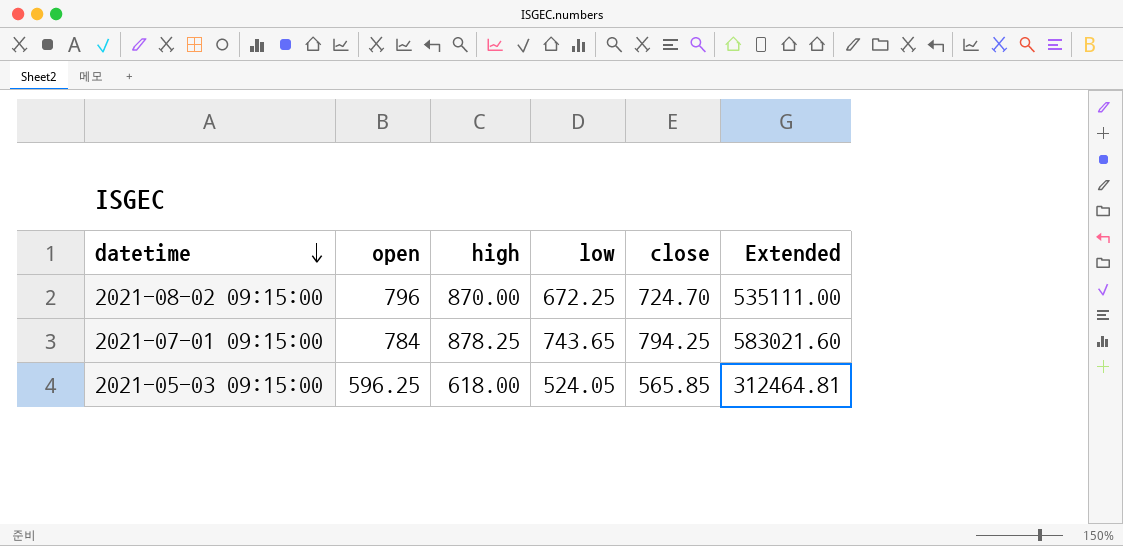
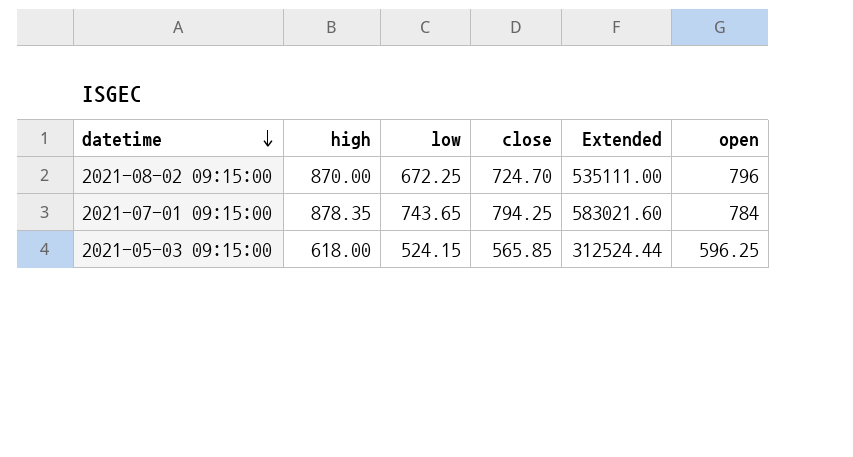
column open | position: 2 -> 6
2021-07-01 09:15:00 | high: 878.25 -> 878.35
2021-05-03 09:15:00 | low: 524.05 -> 524.15
2021-05-03 09:15:00 | Extended: 312464.81 -> 312524.44

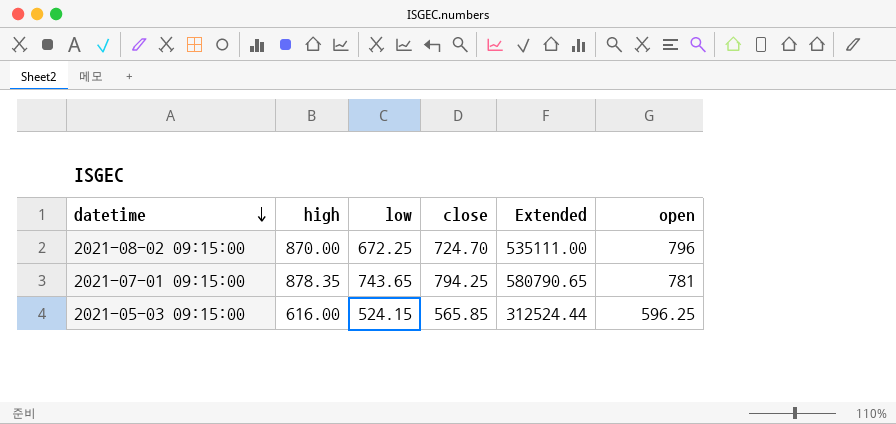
2021-07-01 09:15:00 | Extended: 583021.60 -> 580790.65
2021-07-01 09:15:00 | open: 784 -> 781
2021-05-03 09:15:00 | high: 618.00 -> 616.00

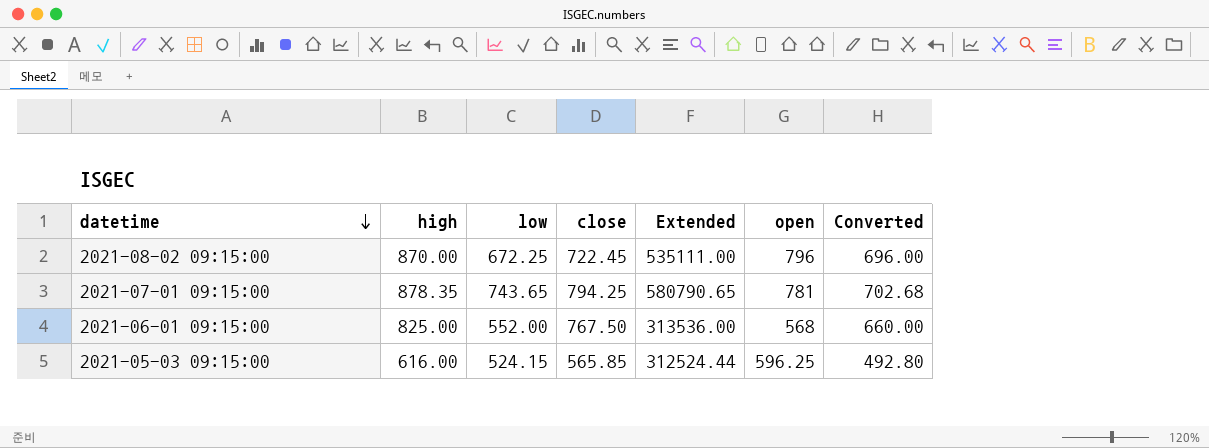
column Converted | formula: none -> [high] * 0.8
2021-08-02 09:15:00 | close: 724.70 -> 722.45
row 2021-06-01 09:15:00: none -> 825.00 | 552.00 | 767.50 | 313536.00 | 568 | 660.00

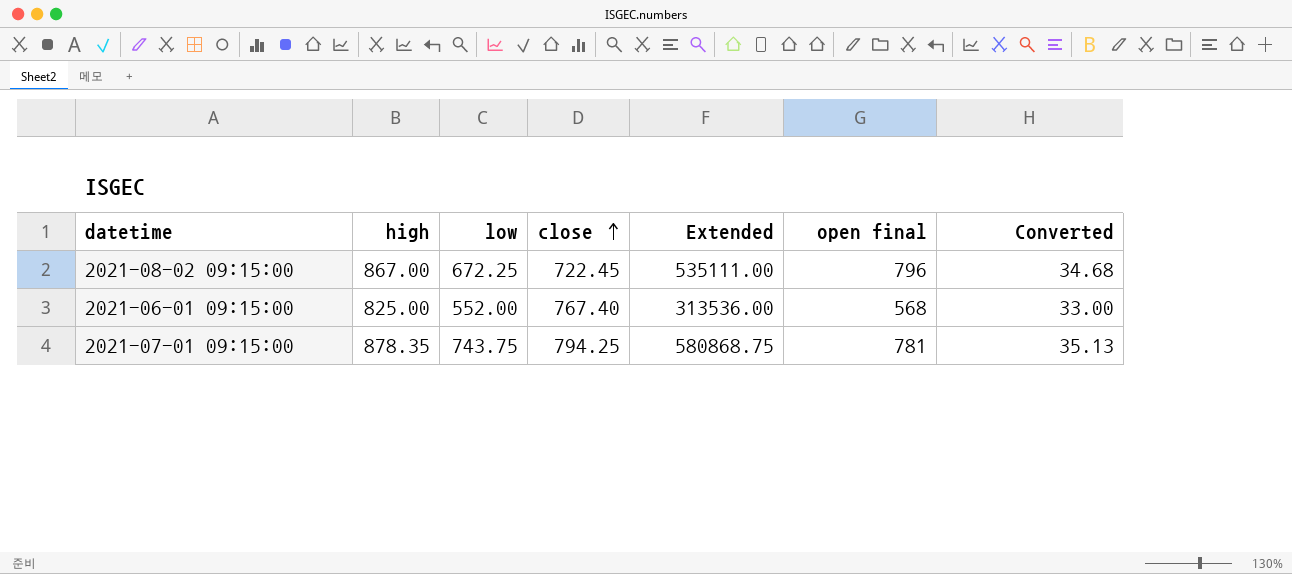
row order: datetime descending -> close ascending
column name: open -> open final
column Converted | formula: [high] * 0.8 -> [high] * 0.04
row 2021-05-03 09:15:00: 616.00 | 524.15 | 565.85 | 312524.44 | 596.25 | 492.80 -> none
2021-08-02 09:15:00 | high: 870.00 -> 867.00
2021-06-01 09:15:00 | close: 767.50 -> 767.40
2021-07-01 09:15:00 | low: 743.65 -> 743.75
2021-07-01 09:15:00 | Extended: 580790.65 -> 580868.75

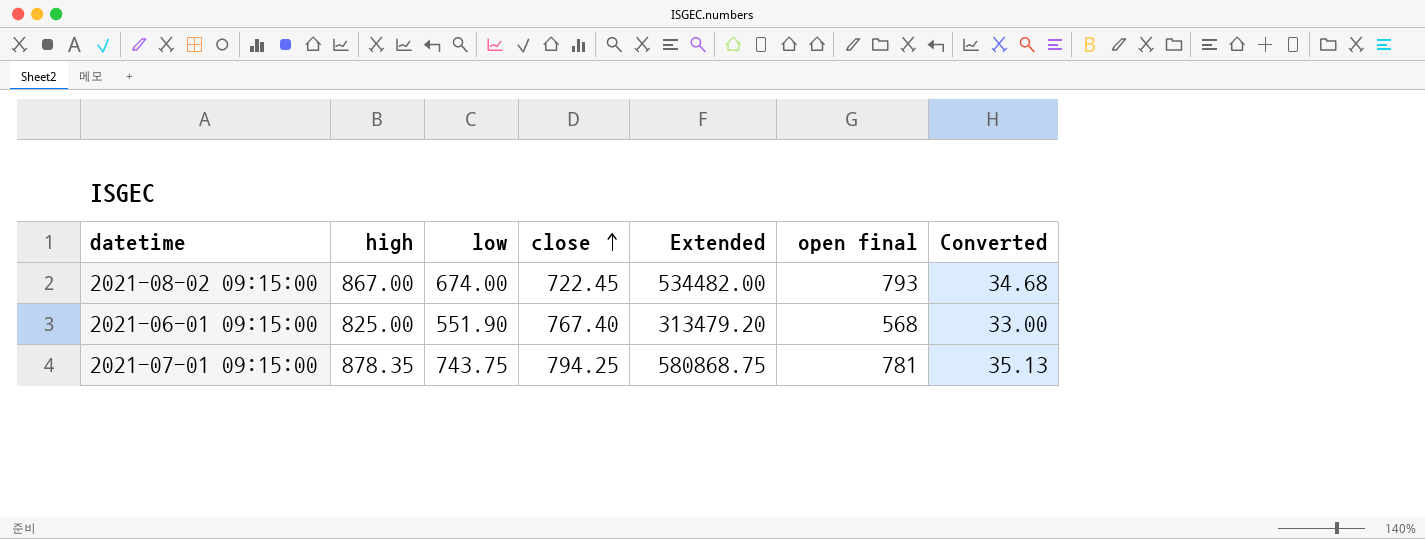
2021-08-02 09:15:00 | low: 672.25 -> 674.00
2021-08-02 09:15:00 | Extended: 535111.00 -> 534482.00
2021-08-02 09:15:00 | open final: 796 -> 793
2021-06-01 09:15:00 | low: 552.00 -> 551.90
2021-06-01 09:15:00 | Extended: 313536.00 -> 313479.20

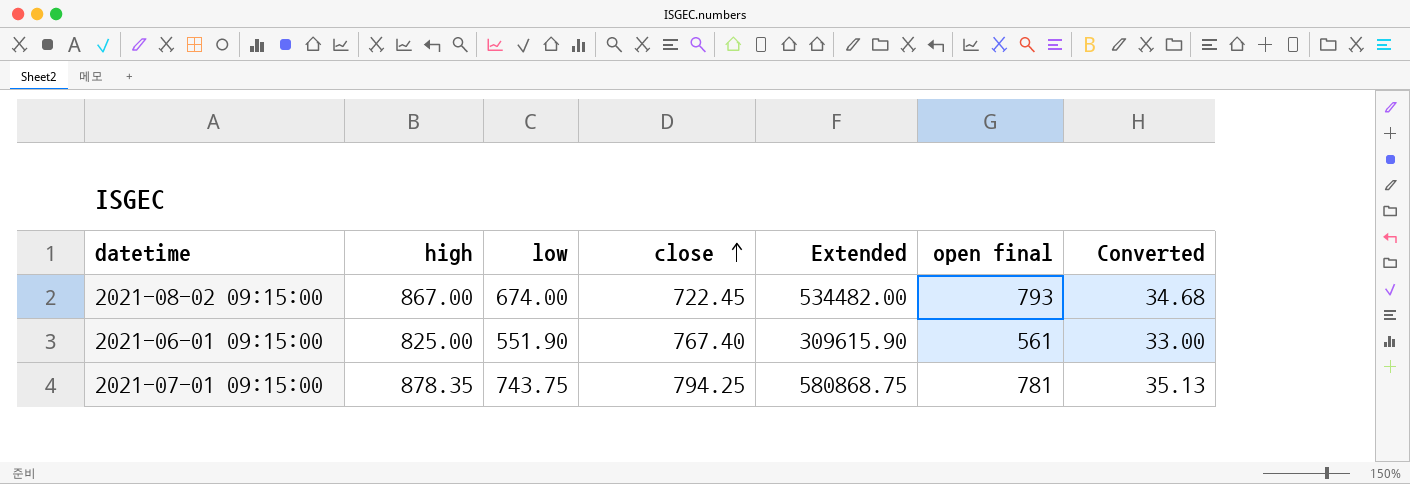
2021-06-01 09:15:00 | Extended: 313479.20 -> 309615.90
2021-06-01 09:15:00 | open final: 568 -> 561

